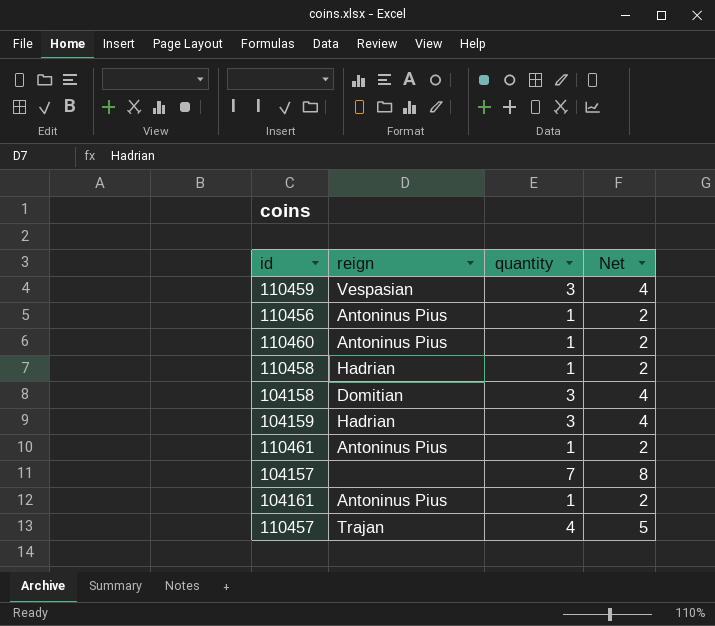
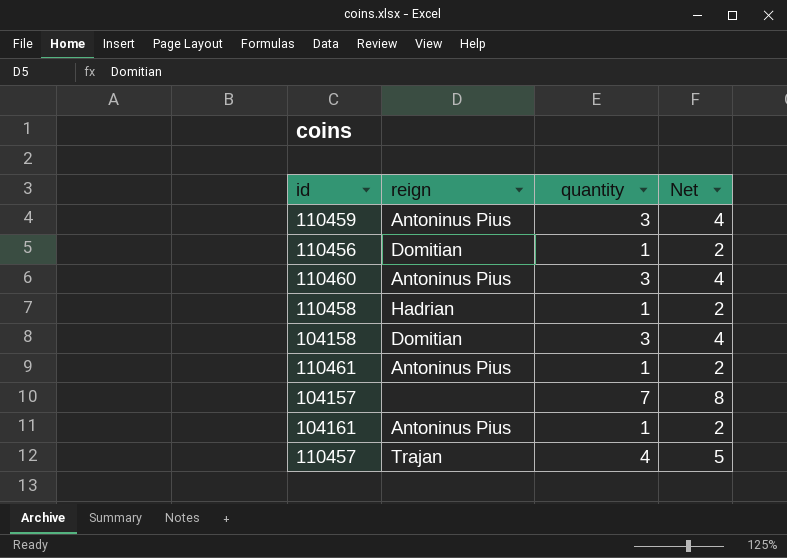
row 104159: Hadrian | 3 | 4 -> none
110459 | reign: Vespasian -> Antoninus Pius
110456 | reign: Antoninus Pius -> Domitian
110460 | quantity: 1 -> 3
110460 | Net: 2 -> 4

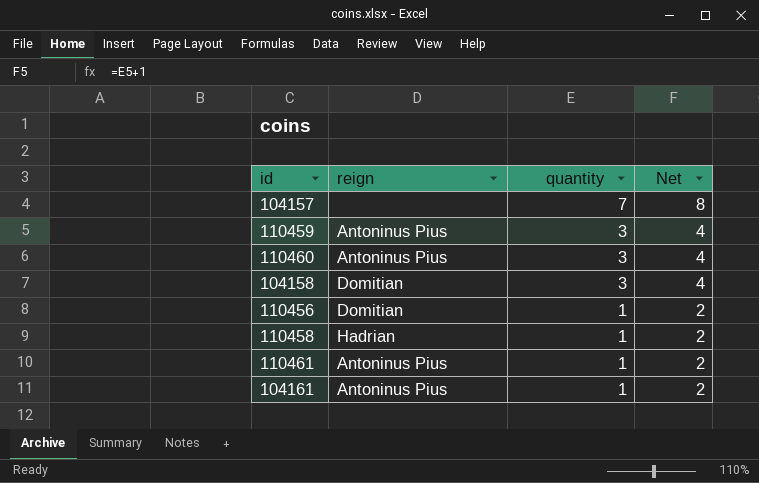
row order: none -> quantity descending
row 110457: Trajan | 4 | 5 -> none

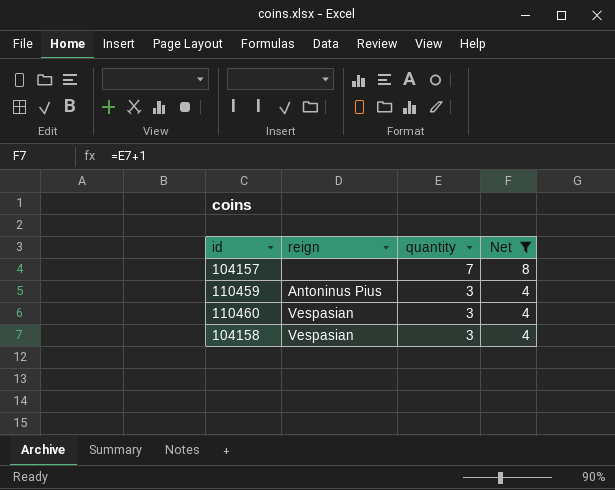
filter: none -> Net != 2
110460 | reign: Antoninus Pius -> Vespasian
104158 | reign: Domitian -> Vespasian

